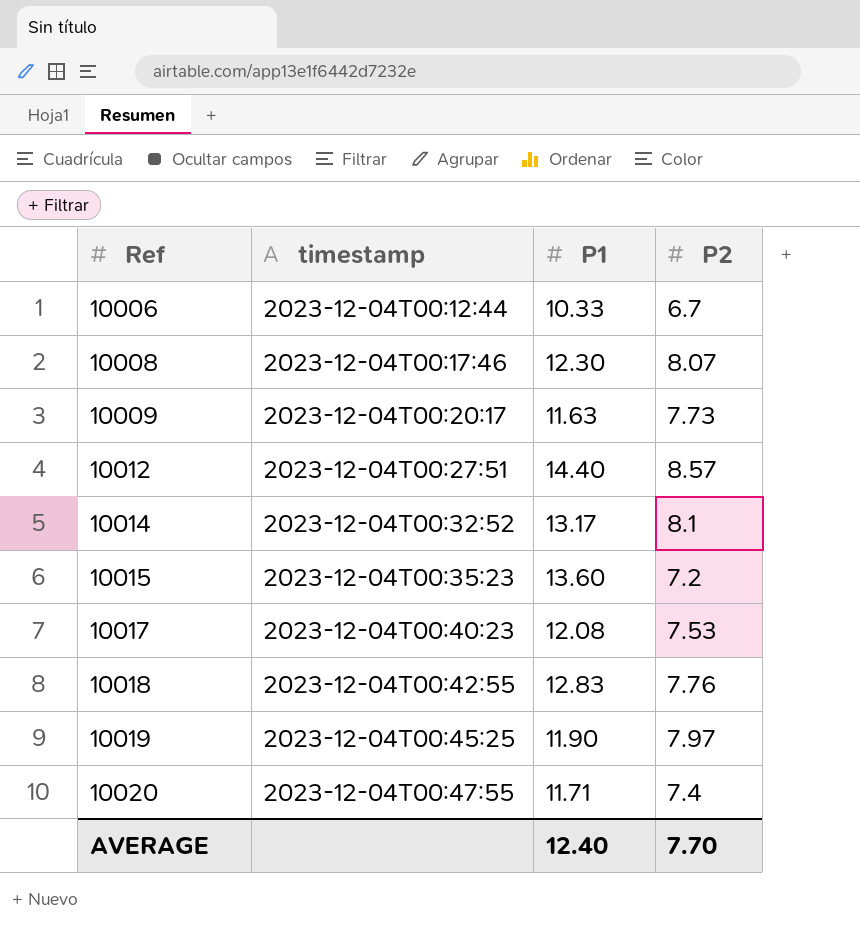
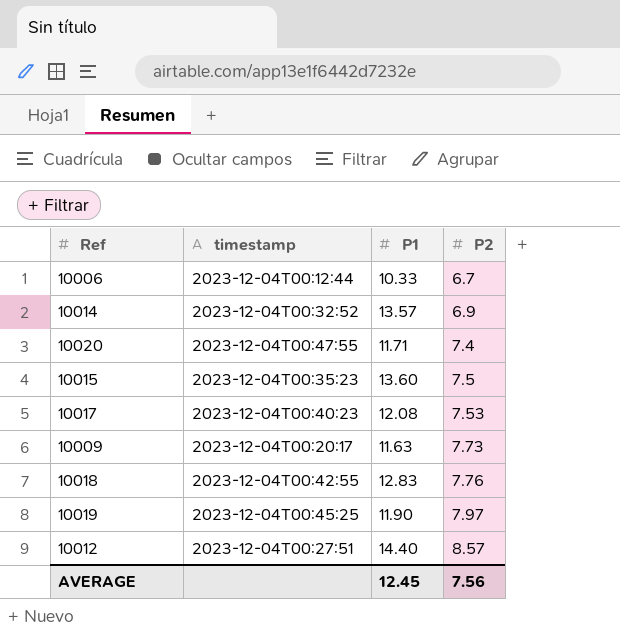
row order: Ref ascending -> P2 ascending
row 10008: 2023-12-04T00:17:46 | 12.30 | 8.07 -> none
10014 | P1: 13.17 -> 13.57
10014 | P2: 8.1 -> 6.9
10015 | P2: 7.2 -> 7.5
AVERAGE | P1: 12.40 -> 12.45
AVERAGE | P2: 7.70 -> 7.56

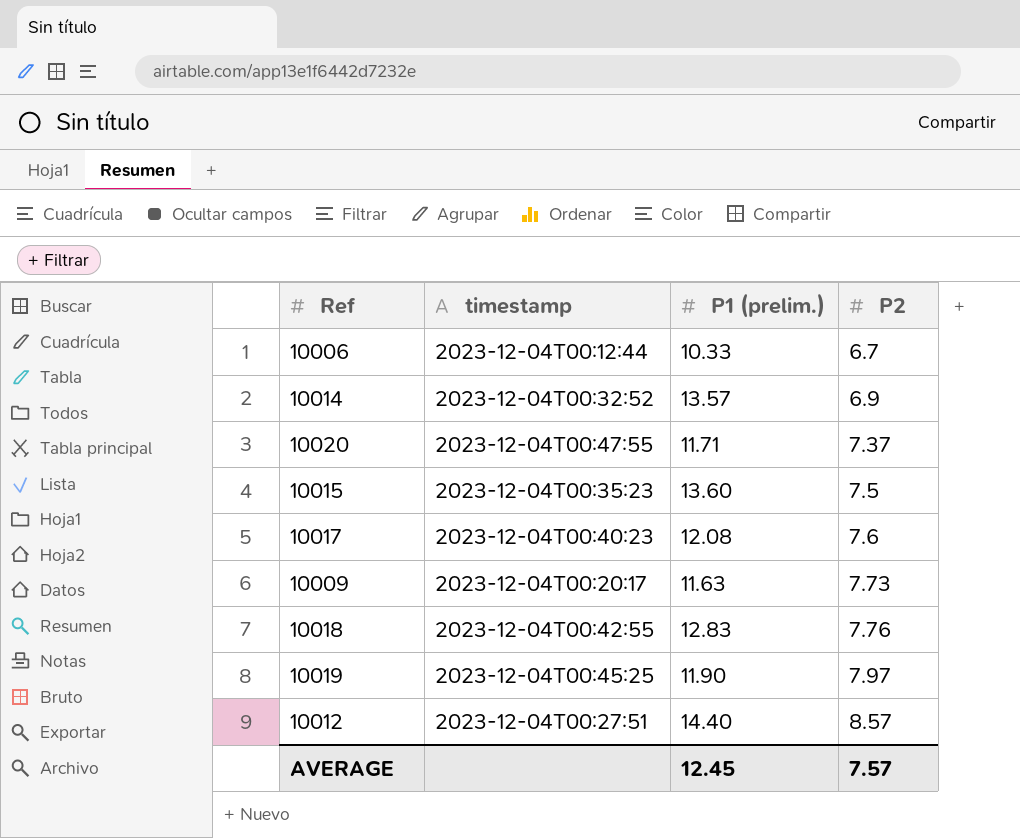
column name: P1 -> P1 (prelim.)
10020 | P2: 7.4 -> 7.37
10017 | P2: 7.53 -> 7.6
AVERAGE | P2: 7.56 -> 7.57

